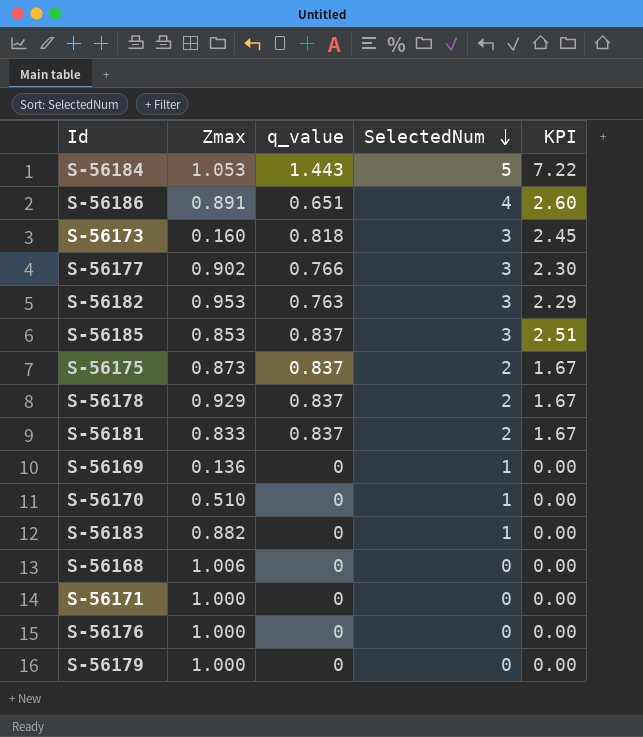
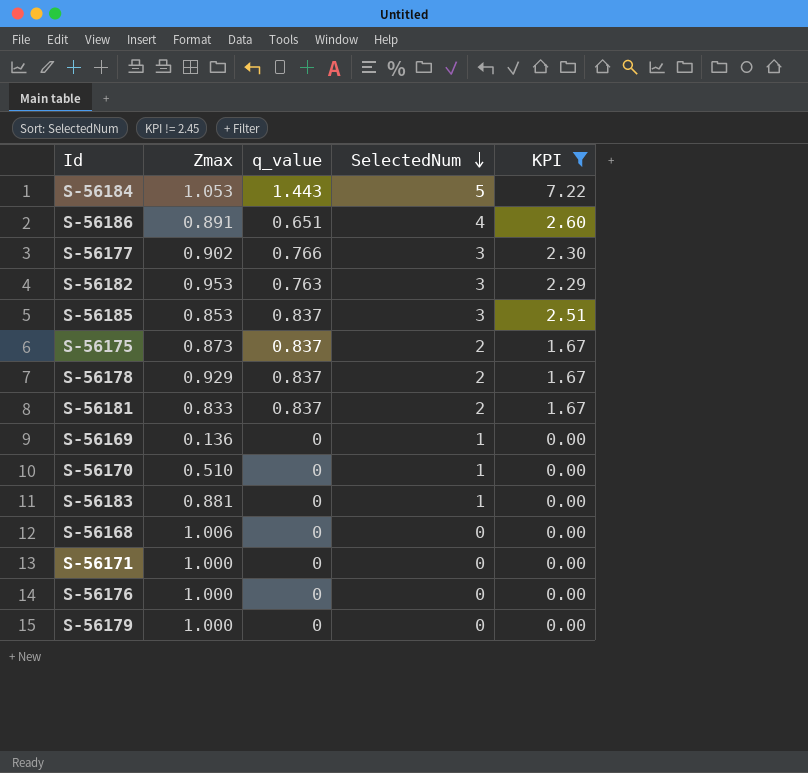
filter: none -> KPI != 2.45
S-56183 | Zmax: 0.882 -> 0.881

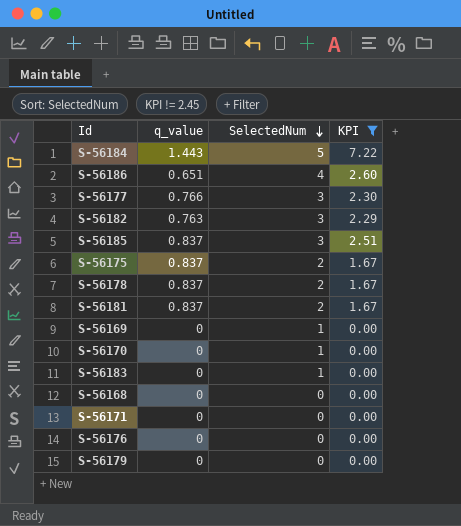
column Zmax | position: 2 -> none

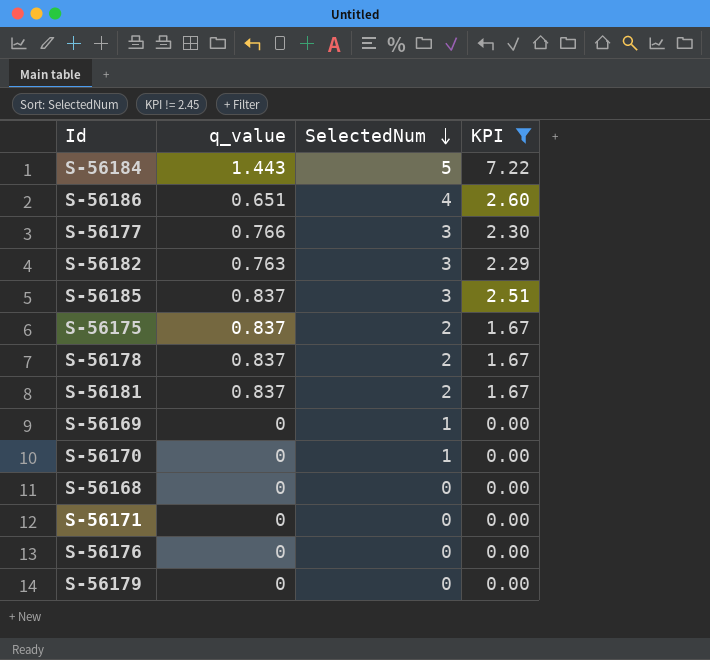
row S-56183: 0 | 1 | 0.00 -> none

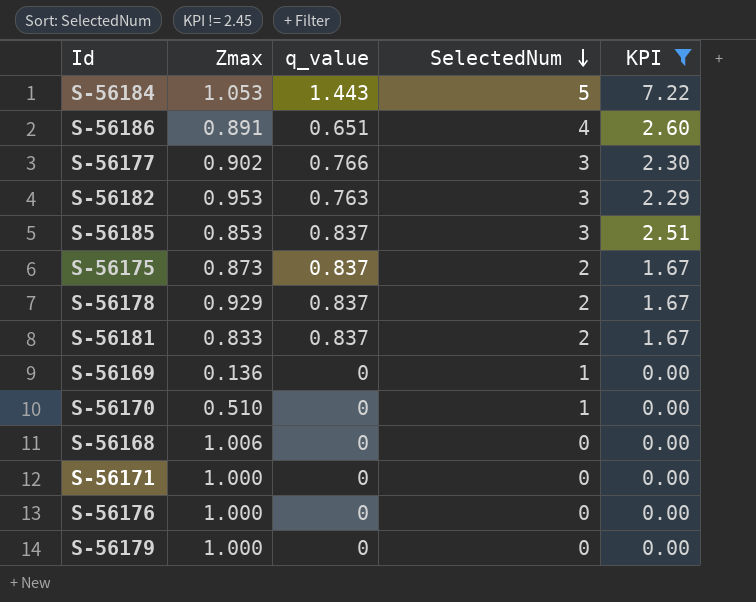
column Zmax | position: none -> 2

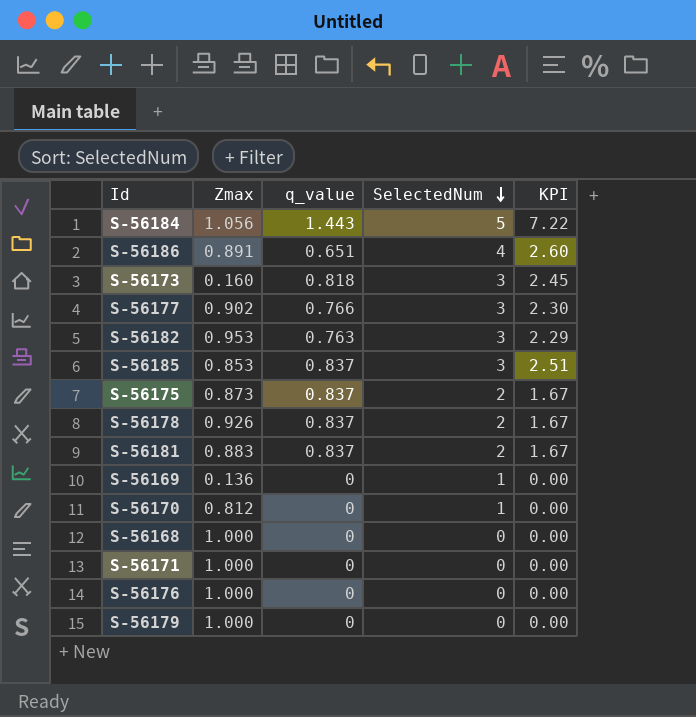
filter: KPI != 2.45 -> none
S-56184 | Zmax: 1.053 -> 1.056
S-56178 | Zmax: 0.929 -> 0.926
S-56181 | Zmax: 0.833 -> 0.883
S-56170 | Zmax: 0.510 -> 0.812
S-56168 | Zmax: 1.006 -> 1.000

